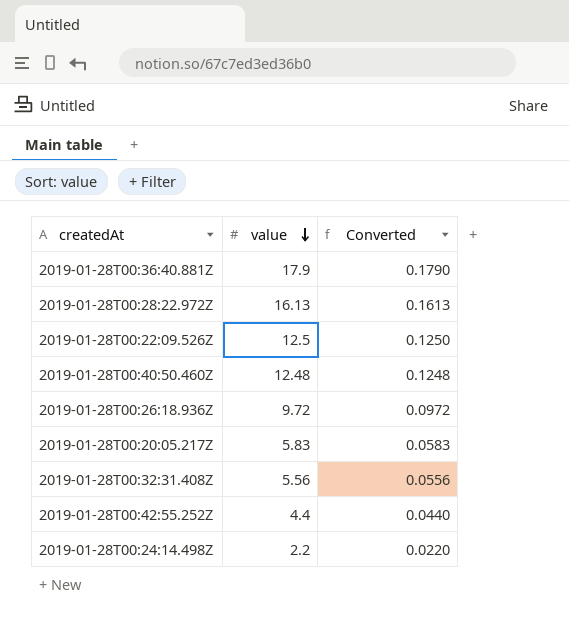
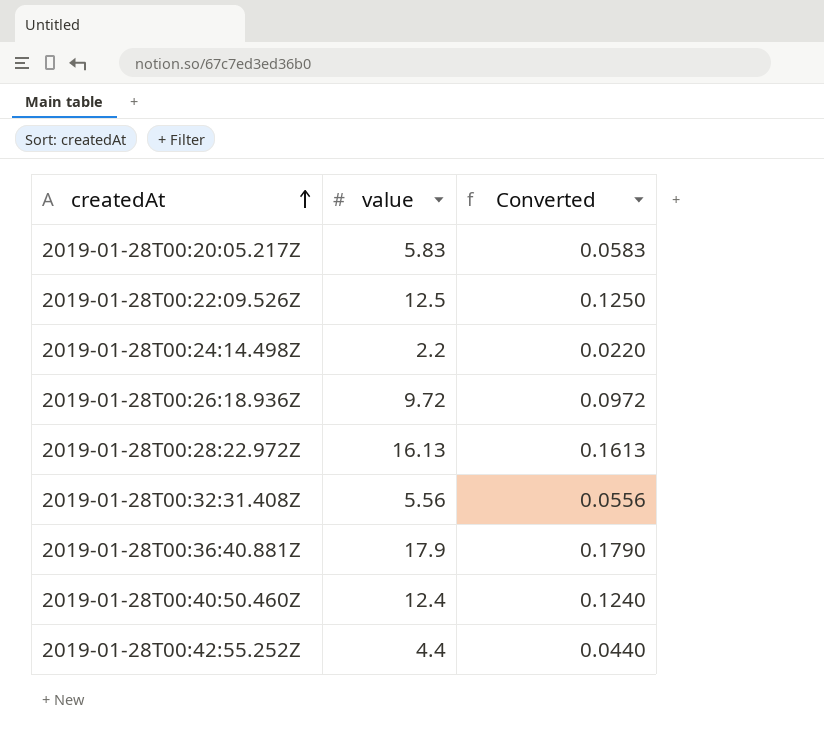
row order: value descending -> createdAt ascending
2019-01-28T00:40:50.460Z | value: 12.48 -> 12.4
2019-01-28T00:40:50.460Z | Converted: 0.1248 -> 0.1240

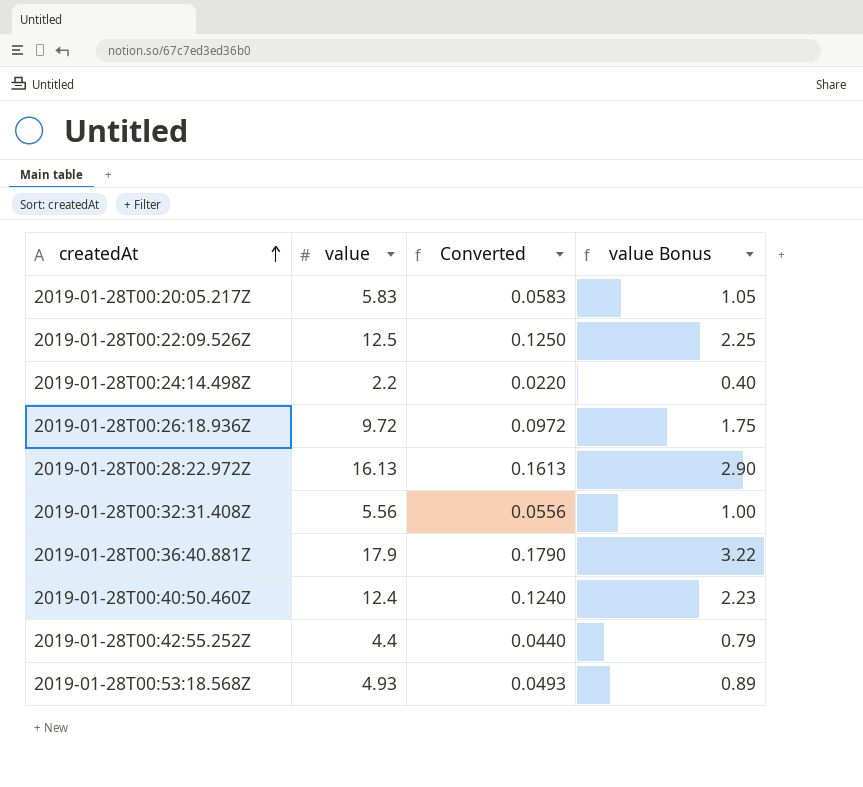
column value Bonus | formula: none -> [value] * 0.18
row 2019-01-28T00:53:18.568Z: none -> 4.93 | 0.0493 | 0.89

